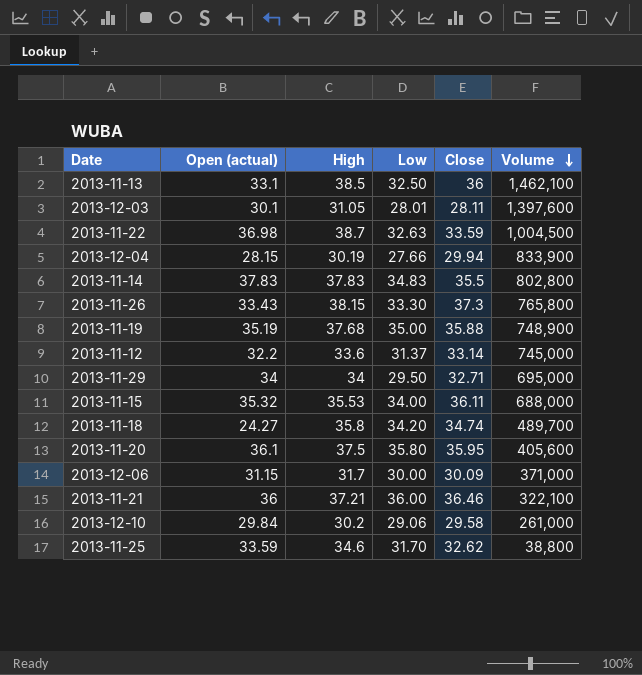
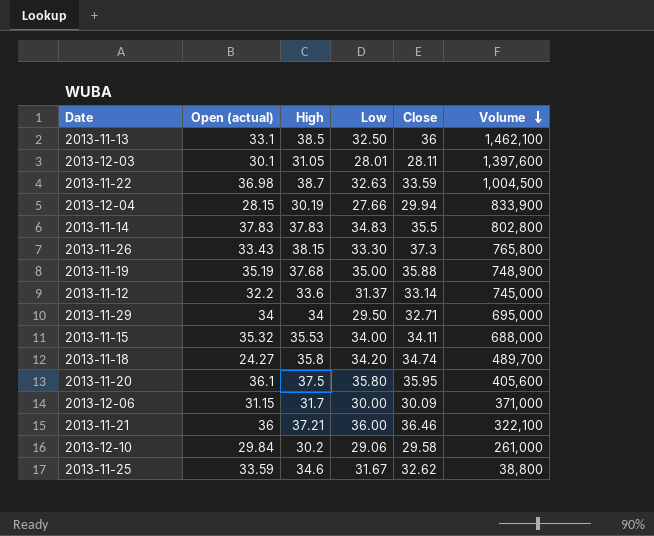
2013-11-15 | Close: 36.11 -> 34.11
2013-11-25 | Low: 31.70 -> 31.67

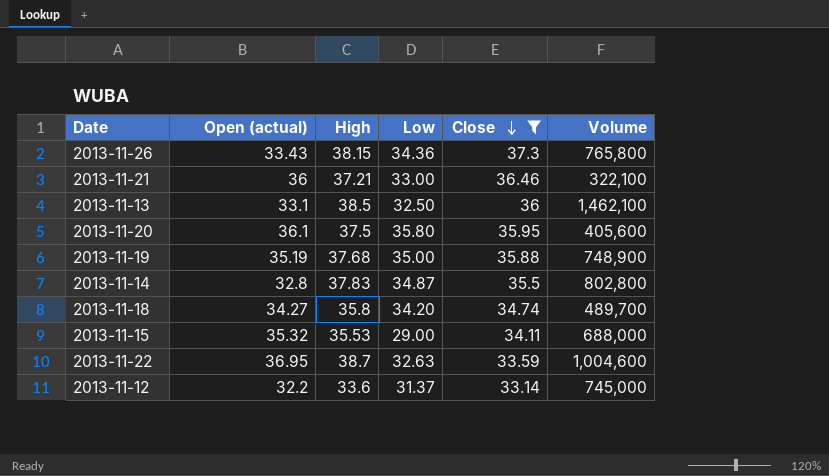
filter: none -> Close >= 33.14
row order: Volume descending -> Close descending
2013-11-26 | Low: 33.30 -> 34.36
2013-11-21 | Low: 36.00 -> 33.00
2013-11-14 | Open (actual): 37.83 -> 32.8
2013-11-14 | Low: 34.83 -> 34.87
2013-11-18 | Open (actual): 24.27 -> 34.27
2013-11-15 | Low: 34.00 -> 29.00
2013-11-22 | Open (actual): 36.98 -> 36.95
2013-11-22 | Volume: 1,004,500 -> 1,004,600

